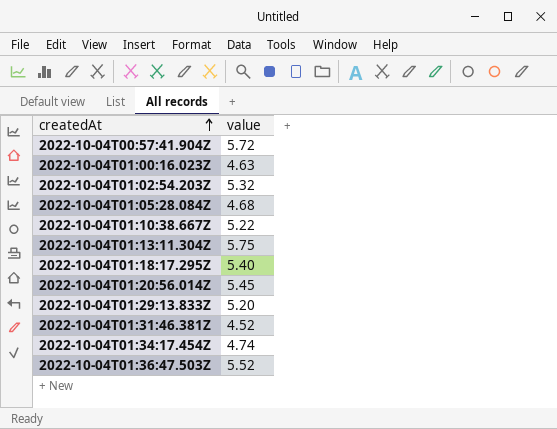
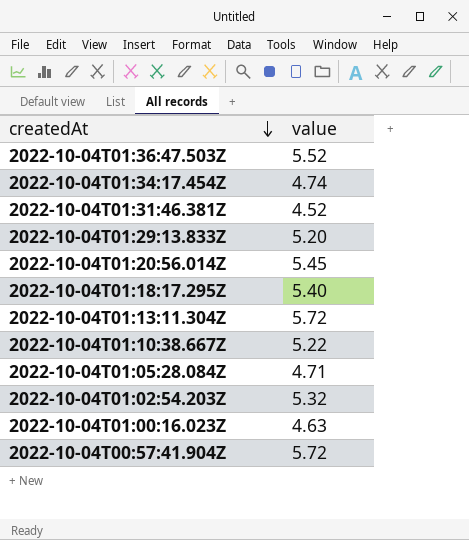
row order: createdAt ascending -> createdAt descending
2022-10-04T01:13:11.304Z | value: 5.75 -> 5.72
2022-10-04T01:05:28.084Z | value: 4.68 -> 4.71

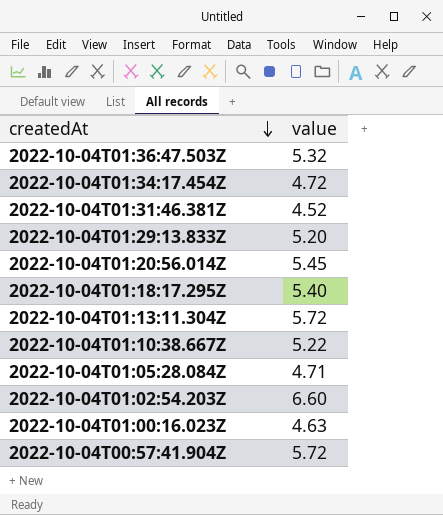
2022-10-04T01:36:47.503Z | value: 5.52 -> 5.32
2022-10-04T01:34:17.454Z | value: 4.74 -> 4.72
2022-10-04T01:02:54.203Z | value: 5.32 -> 6.60

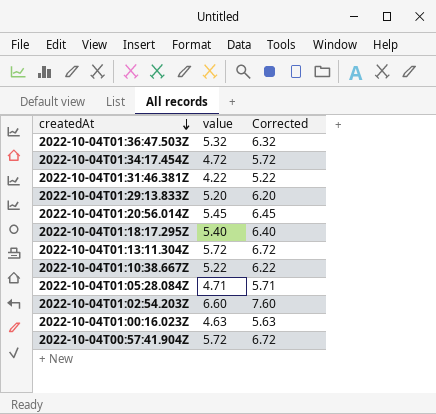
column Corrected | formula: none -> [value] + 1
2022-10-04T01:31:46.381Z | value: 4.52 -> 4.22

